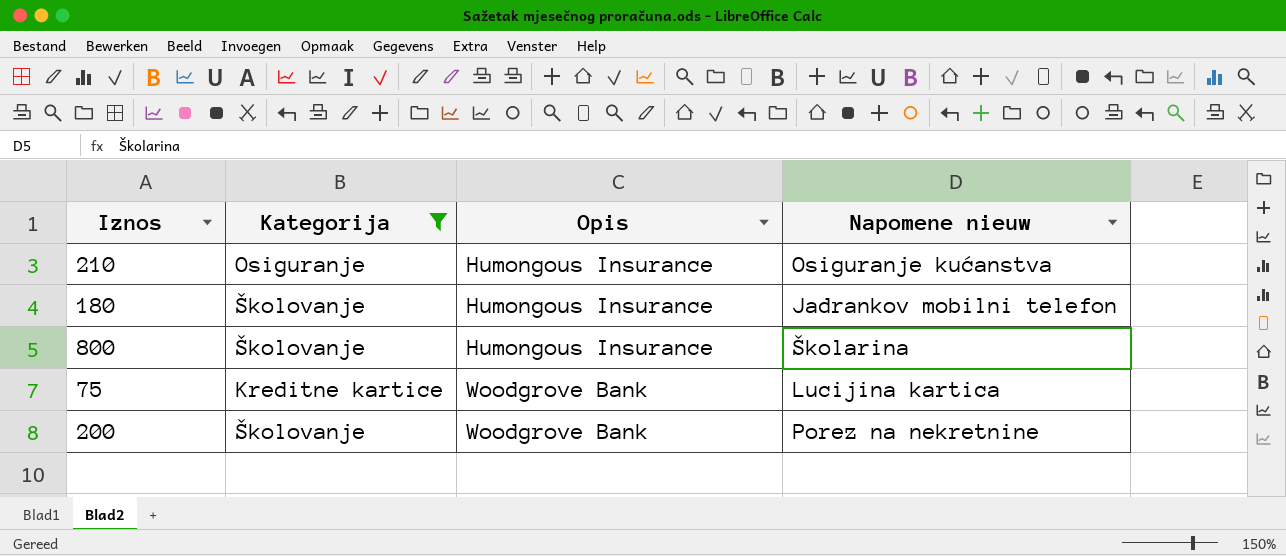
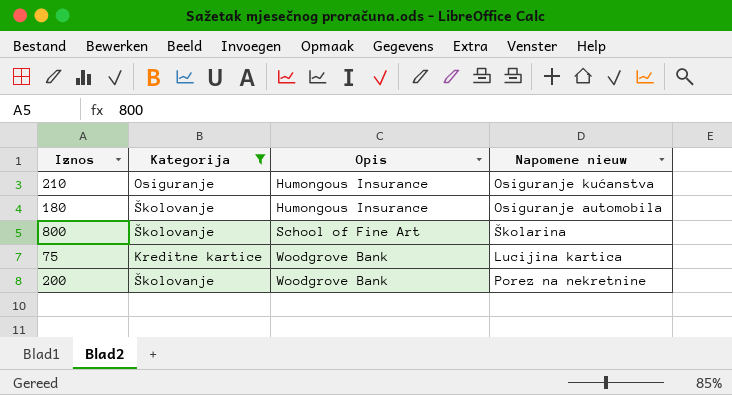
180 | Napomene nieuw: Jadrankov mobilni telefon -> Osiguranje automobila
800 | Opis: Humongous Insurance -> School of Fine Art

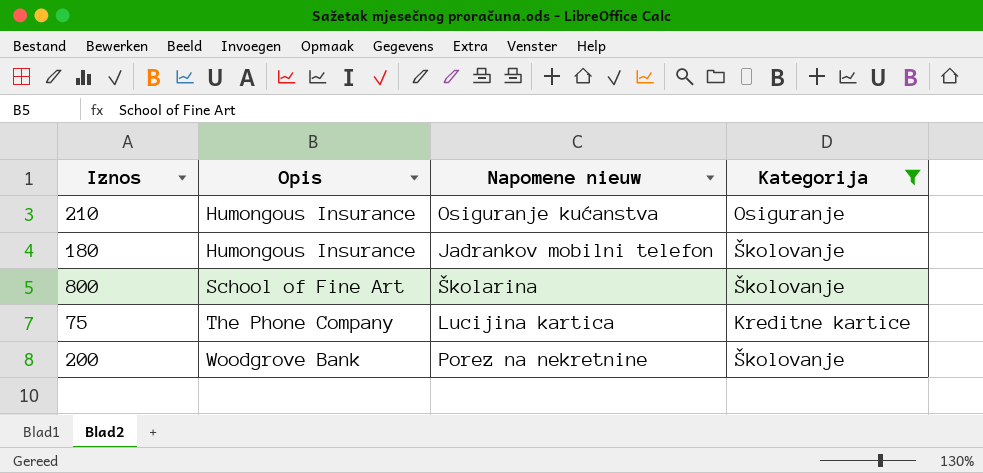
column Kategorija | position: 2 -> 4
180 | Napomene nieuw: Osiguranje automobila -> Jadrankov mobilni telefon
75 | Opis: Woodgrove Bank -> The Phone Company

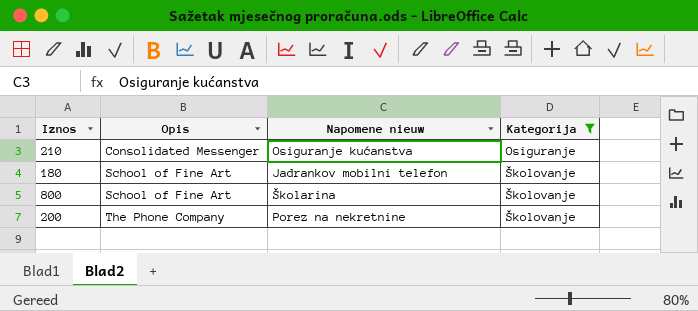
row 75: The Phone Company | Lucijina kartica | Kreditne kartice -> none
210 | Opis: Humongous Insurance -> Consolidated Messenger
180 | Opis: Humongous Insurance -> School of Fine Art
200 | Opis: Woodgrove Bank -> The Phone Company

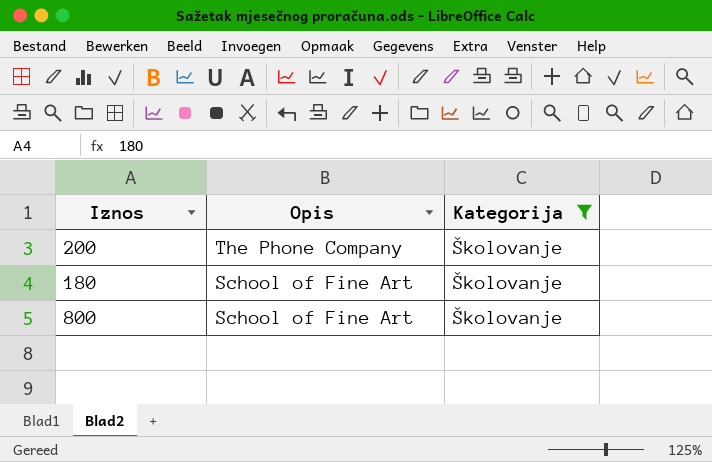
row order: Opis ascending -> Opis descending
column Napomene nieuw | position: 3 -> none
row 210: Consolidated Messenger | Osiguranje kućanstva | Osiguranje -> none

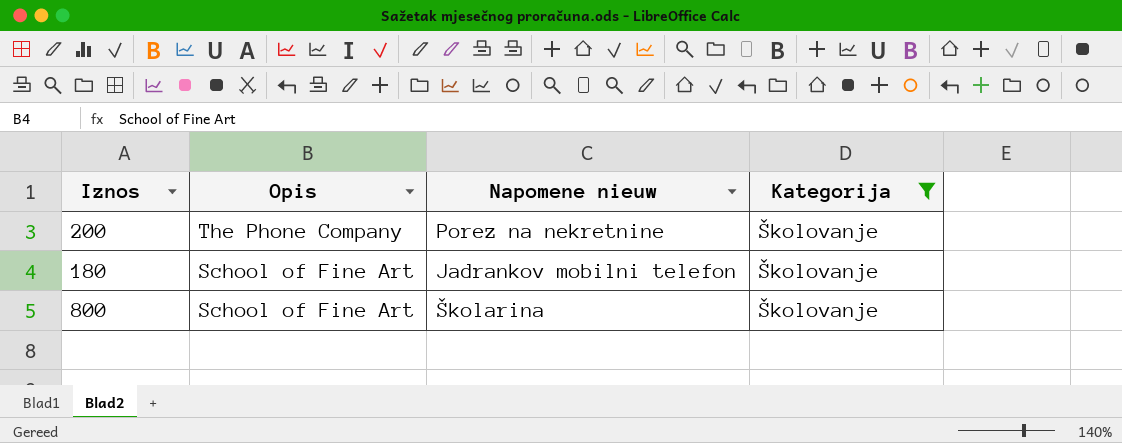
column Napomene nieuw | position: none -> 3

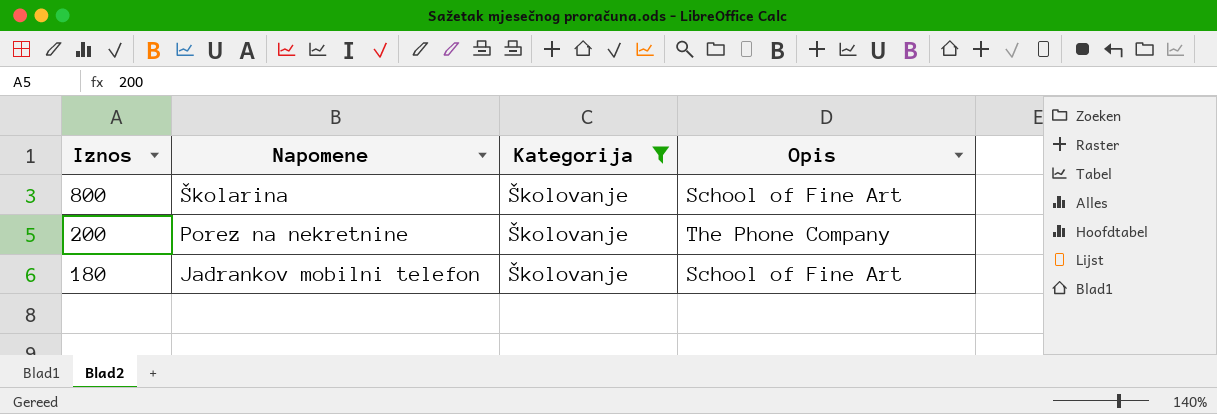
row order: Opis descending -> Iznos descending
column name: Napomene nieuw -> Napomene
column Opis | position: 2 -> 4

